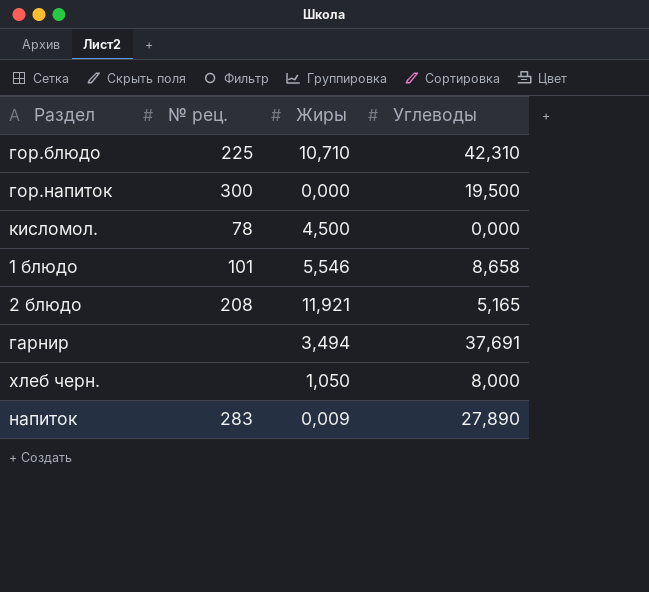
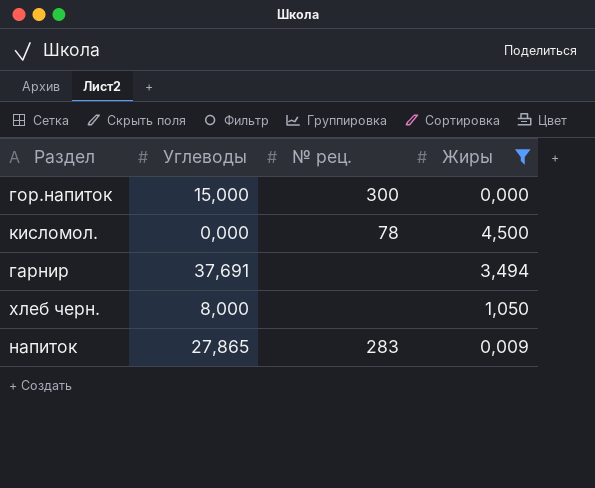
filter: none -> Жиры <= 4,500
column Углеводы | position: 4 -> 2
гор.напиток | Углеводы: 19,500 -> 15,000
напиток | Углеводы: 27,890 -> 27,865

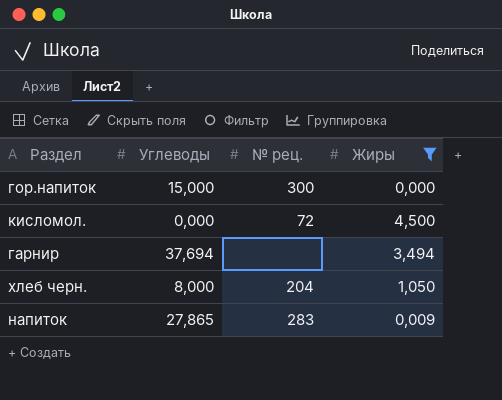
кисломол. | № рец.: 78 -> 72
гарнир | Углеводы: 37,691 -> 37,694
хлеб черн. | № рец.: none -> 204

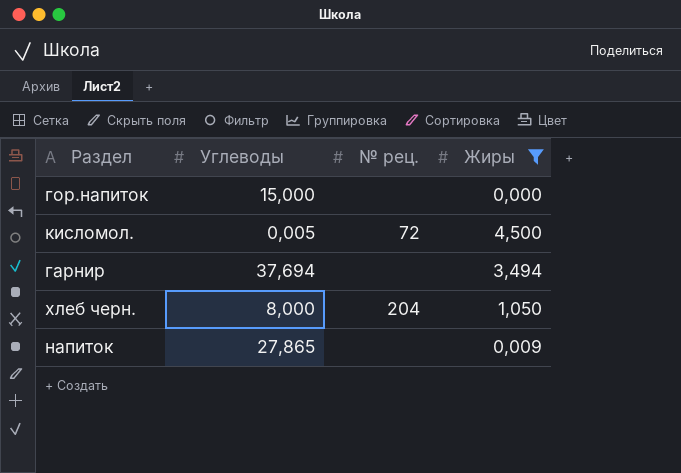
гор.напиток | № рец.: 300 -> none
кисломол. | Углеводы: 0,000 -> 0,005
напиток | № рец.: 283 -> none

